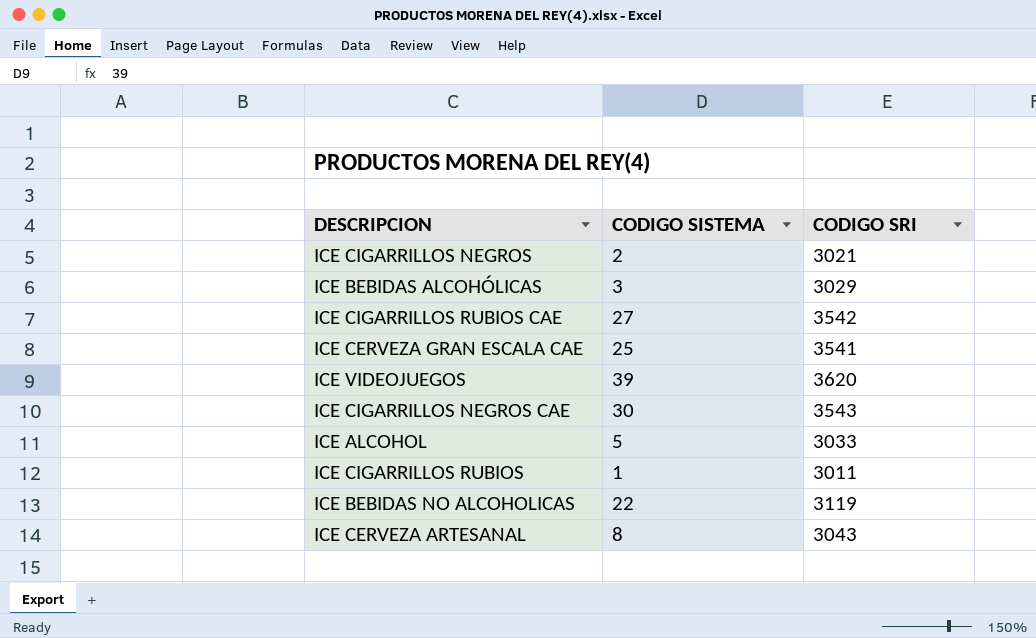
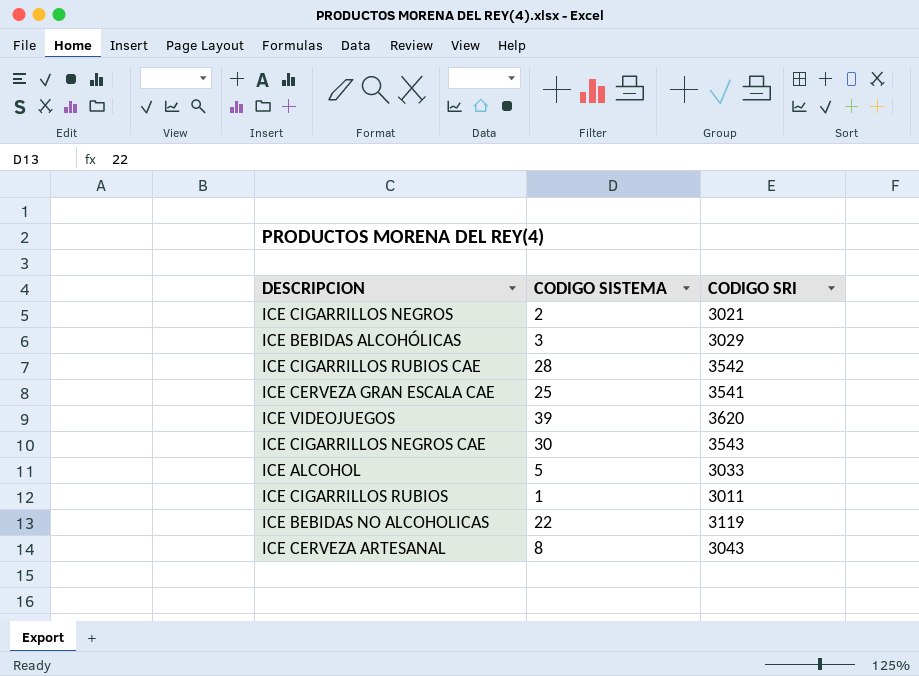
ICE CIGARRILLOS RUBIOS CAE | CODIGO SISTEMA: 27 -> 28

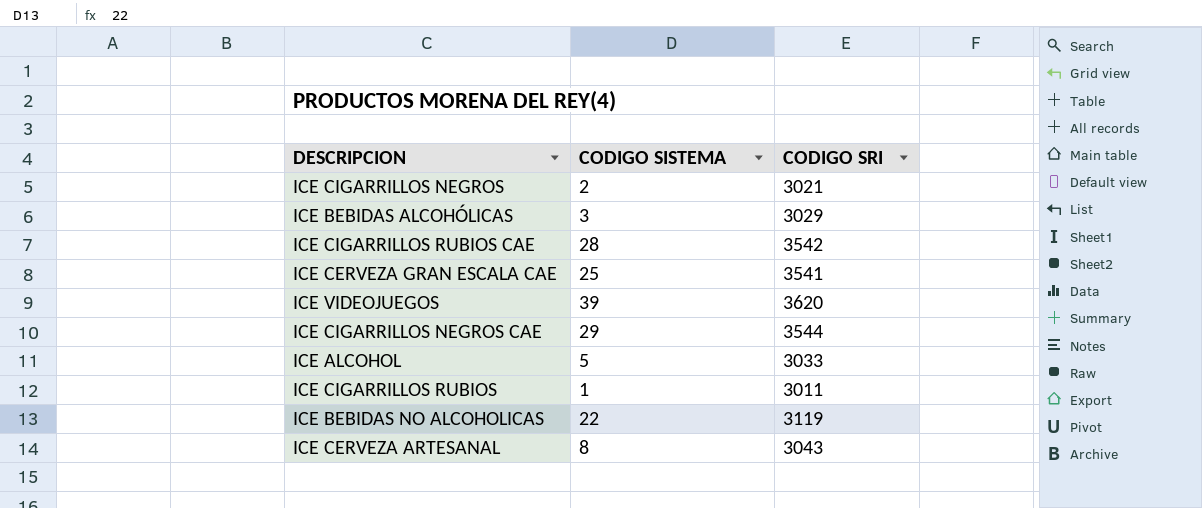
ICE CIGARRILLOS NEGROS CAE | CODIGO SISTEMA: 30 -> 29
ICE CIGARRILLOS NEGROS CAE | CODIGO SRI: 3543 -> 3544

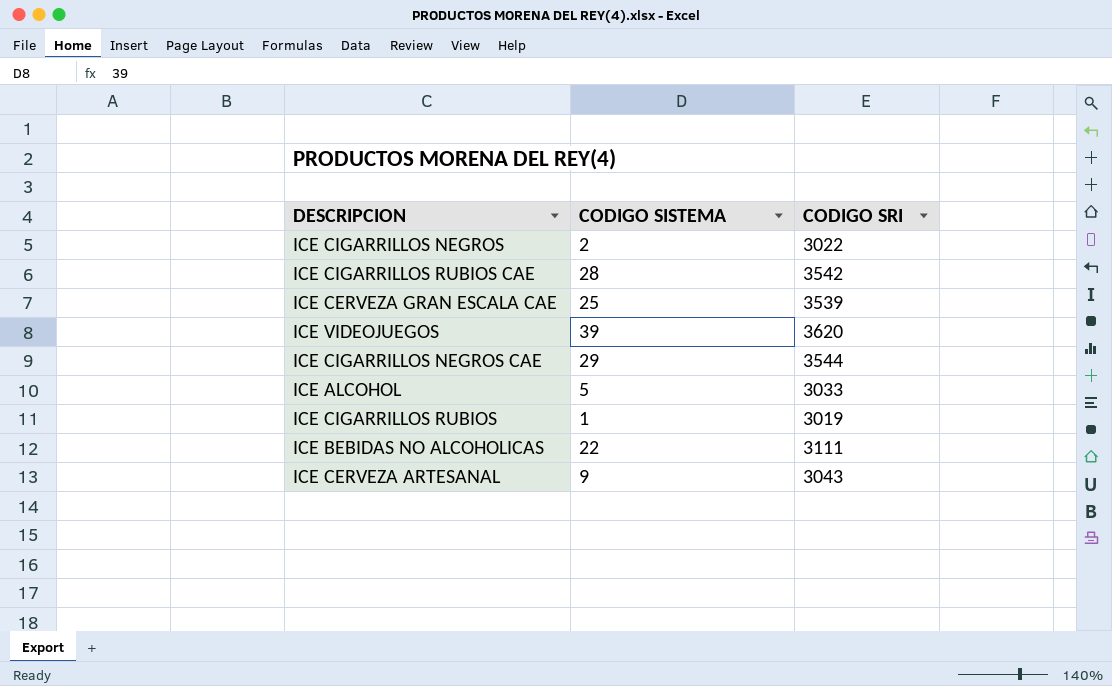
row ICE BEBIDAS ALCOHÓLICAS: 3 | 3029 -> none
ICE CIGARRILLOS NEGROS | CODIGO SRI: 3021 -> 3022
ICE CERVEZA GRAN ESCALA CAE | CODIGO SRI: 3541 -> 3539
ICE CIGARRILLOS RUBIOS | CODIGO SRI: 3011 -> 3019
ICE BEBIDAS NO ALCOHOLICAS | CODIGO SRI: 3119 -> 3111
ICE CERVEZA ARTESANAL | CODIGO SISTEMA: 8 -> 9

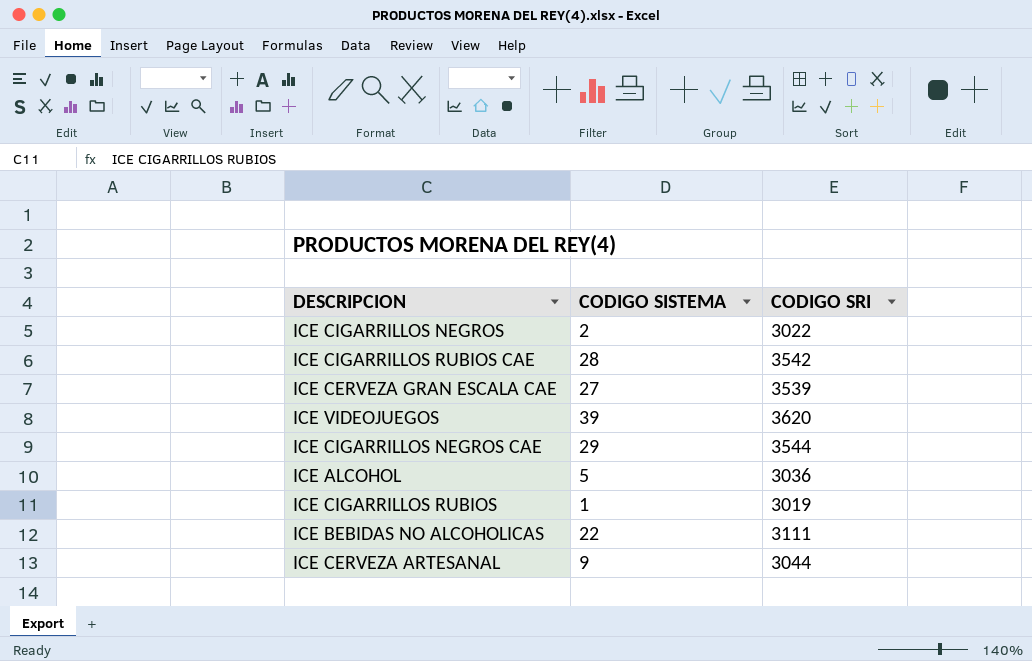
ICE CERVEZA GRAN ESCALA CAE | CODIGO SISTEMA: 25 -> 27
ICE ALCOHOL | CODIGO SRI: 3033 -> 3036
ICE CERVEZA ARTESANAL | CODIGO SRI: 3043 -> 3044

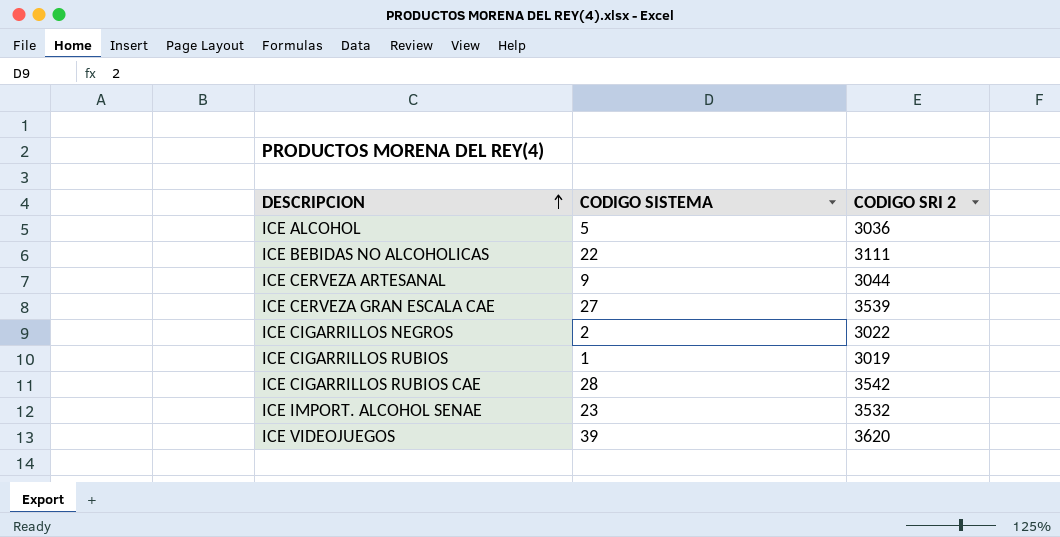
row order: none -> DESCRIPCION ascending
column name: CODIGO SRI -> CODIGO SRI 2
row ICE CIGARRILLOS NEGROS CAE: 29 | 3544 -> none
row ICE IMPORT. ALCOHOL SENAE: none -> 23 | 3532

